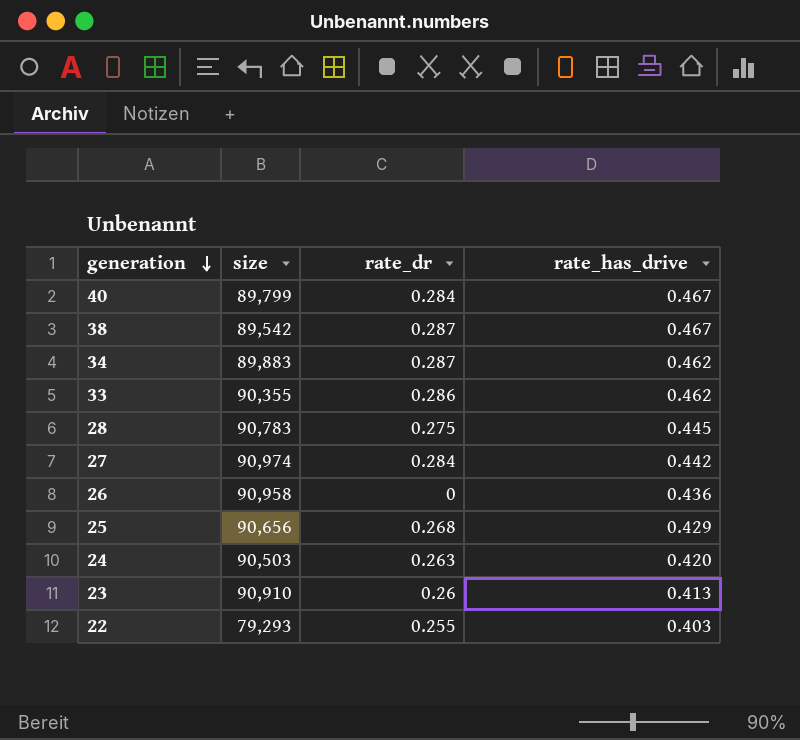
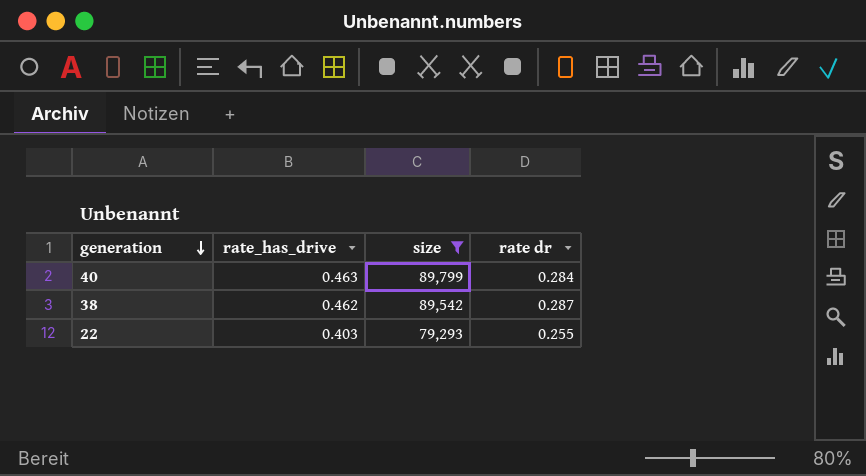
filter: none -> size <= 89,799
column rate_has_drive | position: 4 -> 2
column name: rate_dr -> rate dr
40 | rate_has_drive: 0.467 -> 0.463
38 | rate_has_drive: 0.467 -> 0.462

